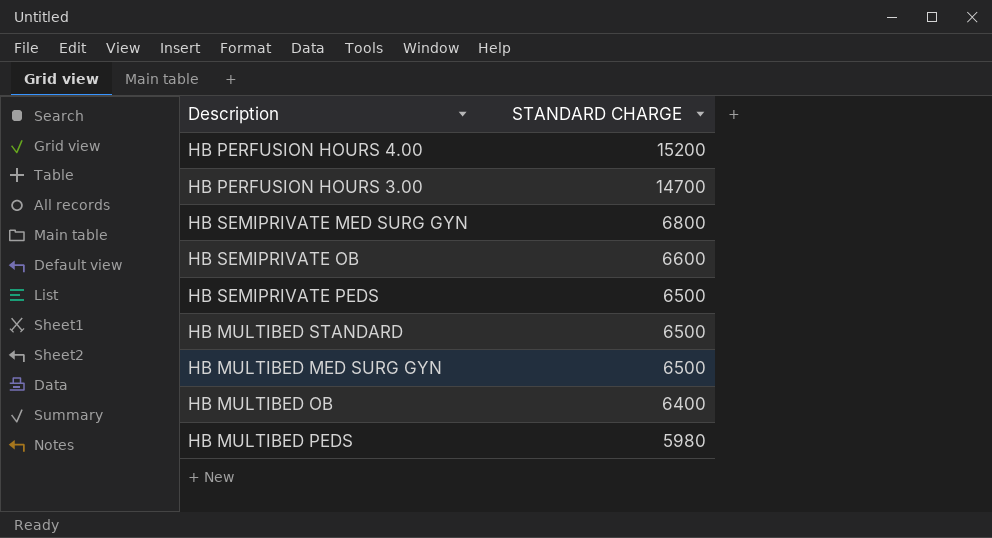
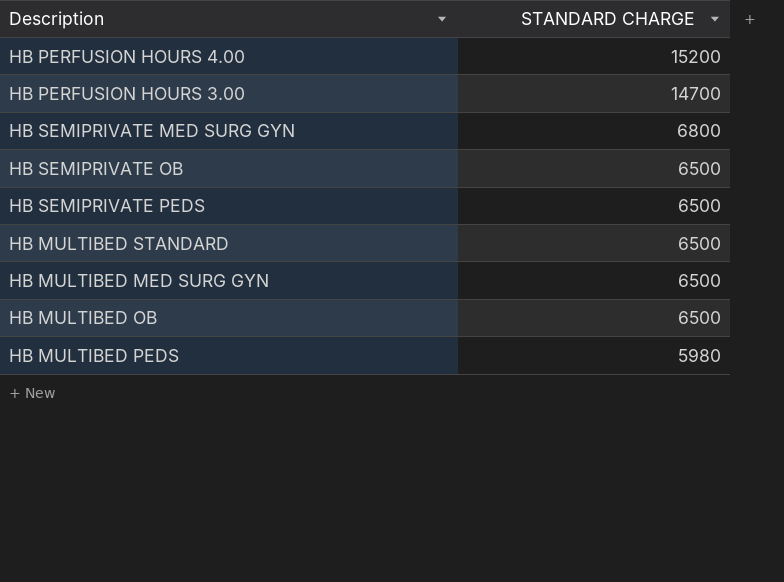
HB SEMIPRIVATE OB | STANDARD CHARGE: 6600 -> 6500
HB MULTIBED OB | STANDARD CHARGE: 6400 -> 6500

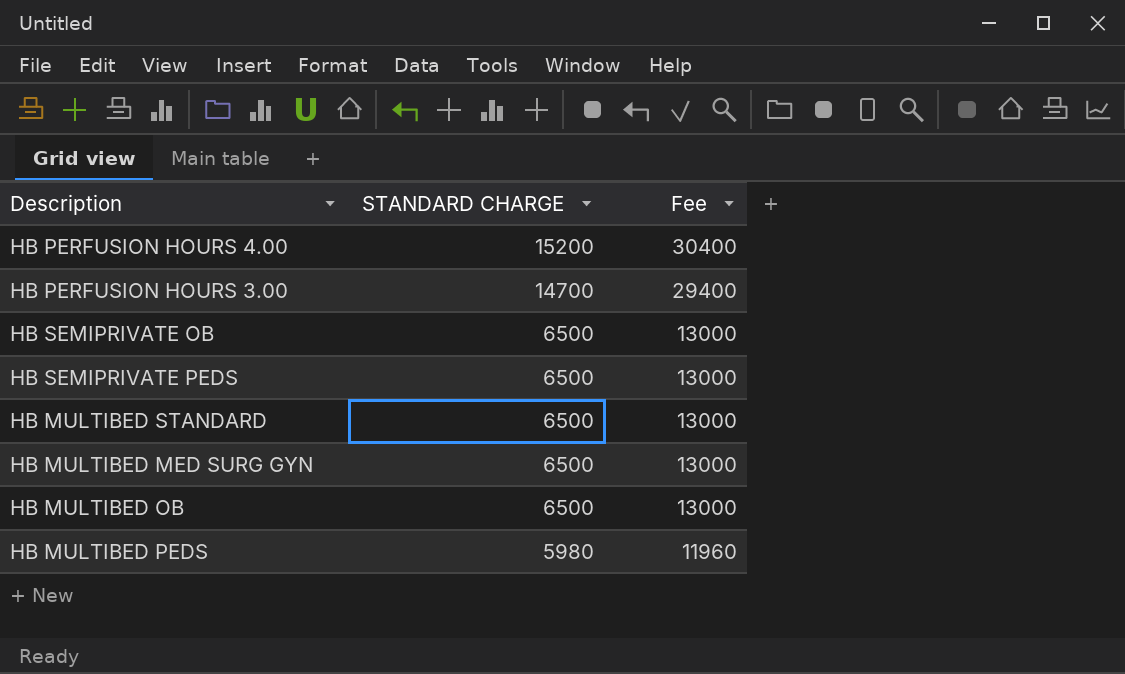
column Fee | formula: none -> [STANDARD CHARGE] * 2
row HB SEMIPRIVATE MED SURG GYN: 6800 -> none

